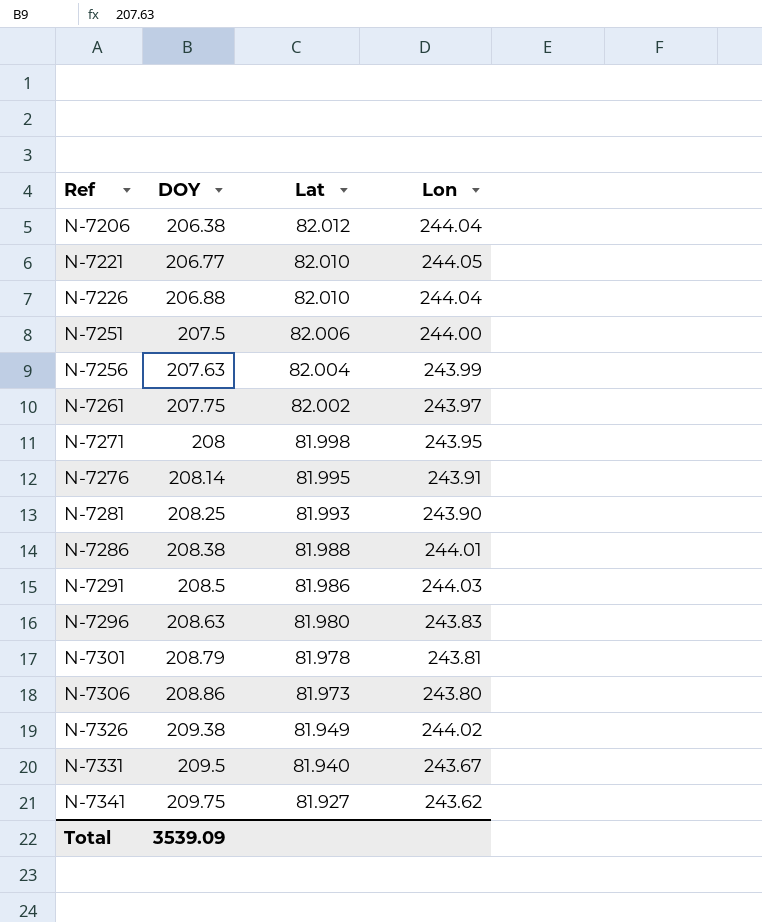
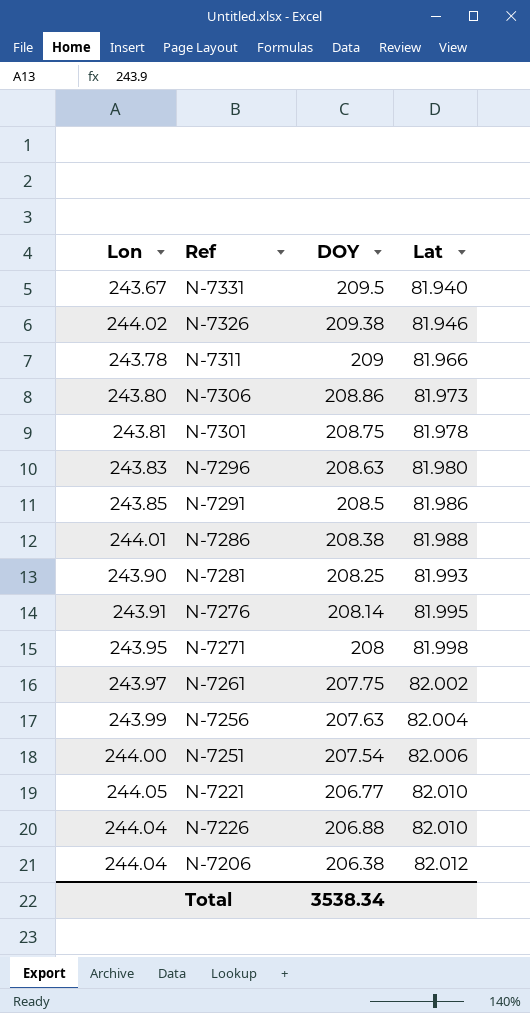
row order: Ref ascending -> Lat ascending
column Lon | position: 4 -> 1
row N-7341: 209.75 | 81.927 | 243.62 -> none
N-7326 | Lat: 81.949 -> 81.946
row N-7311: none -> 243.78 | 209 | 81.966
N-7301 | DOY: 208.79 -> 208.75
N-7291 | Lon: 244.03 -> 243.85
N-7251 | DOY: 207.5 -> 207.54
Total | DOY: 3539.09 -> 3538.34

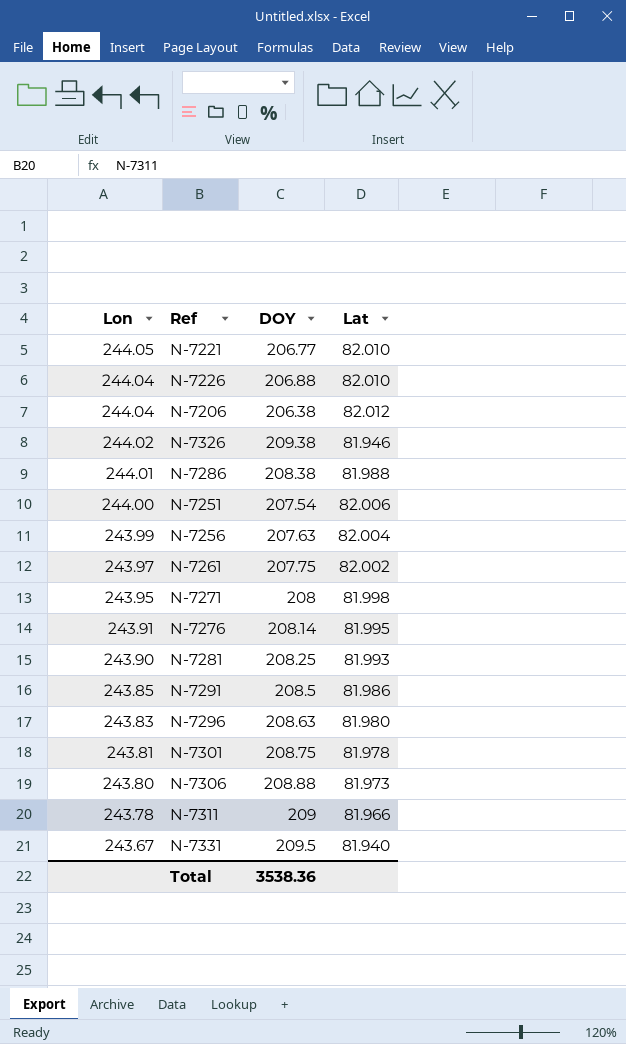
row order: Lat ascending -> Lon descending
N-7306 | DOY: 208.86 -> 208.88
Total | DOY: 3538.34 -> 3538.36

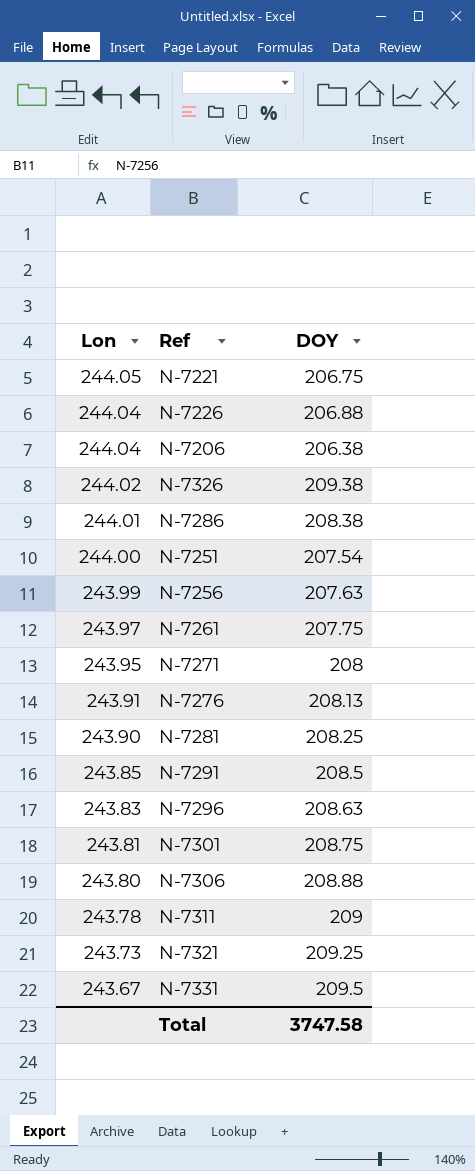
column Lat | position: 4 -> none
N-7221 | DOY: 206.77 -> 206.75
N-7276 | DOY: 208.14 -> 208.13
row N-7321: none -> 243.73 | 209.25
Total | DOY: 3538.36 -> 3747.58

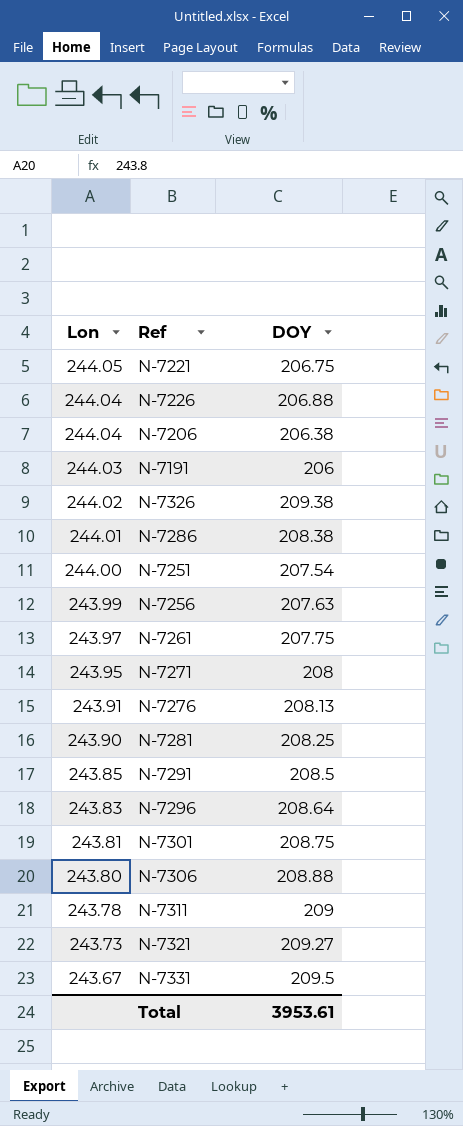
row N-7191: none -> 244.03 | 206
N-7296 | DOY: 208.63 -> 208.64
N-7321 | DOY: 209.25 -> 209.27
Total | DOY: 3747.58 -> 3953.61

